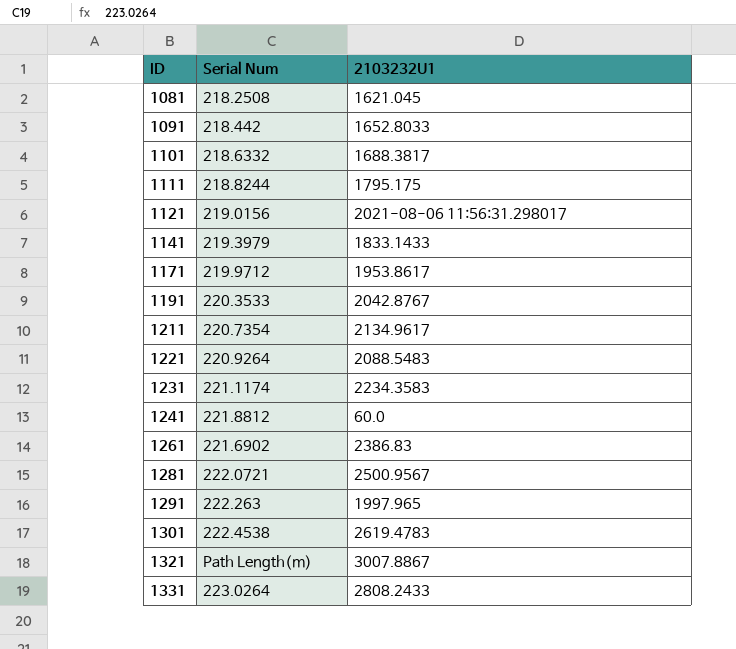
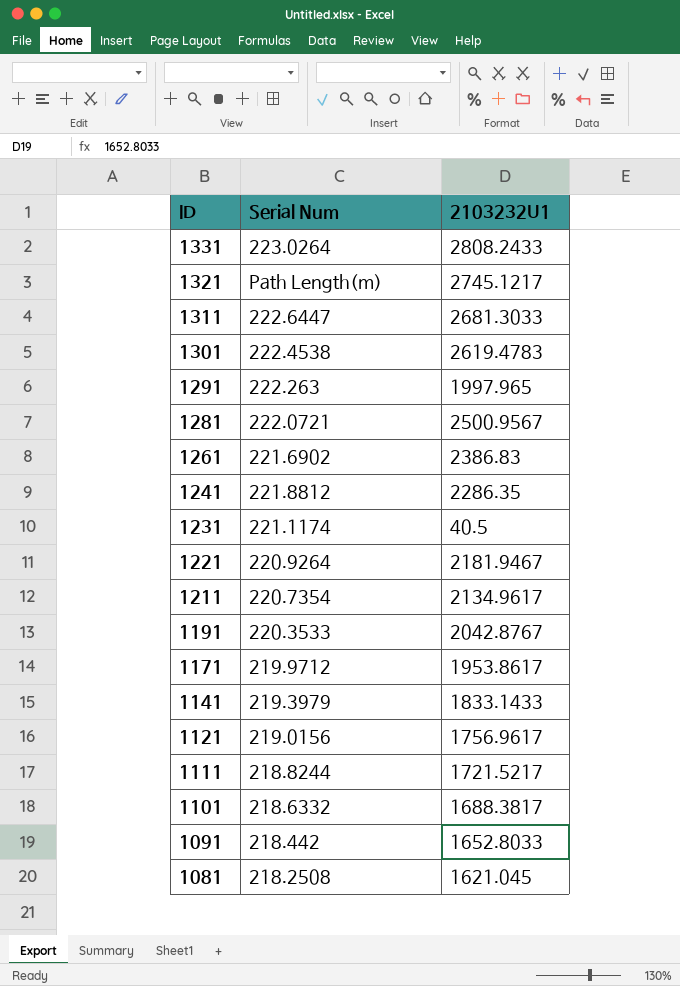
row order: ID ascending -> ID descending
1321 | 2103232U1: 3007.8867 -> 2745.1217
row 1311: none -> 222.6447 | 2681.3033
1241 | 2103232U1: 60.0 -> 2286.35
1231 | 2103232U1: 2234.3583 -> 40.5
1221 | 2103232U1: 2088.5483 -> 2181.9467
1121 | 2103232U1: 2021-08-06 11:56:31.298017 -> 1756.9617
1111 | 2103232U1: 1795.175 -> 1721.5217

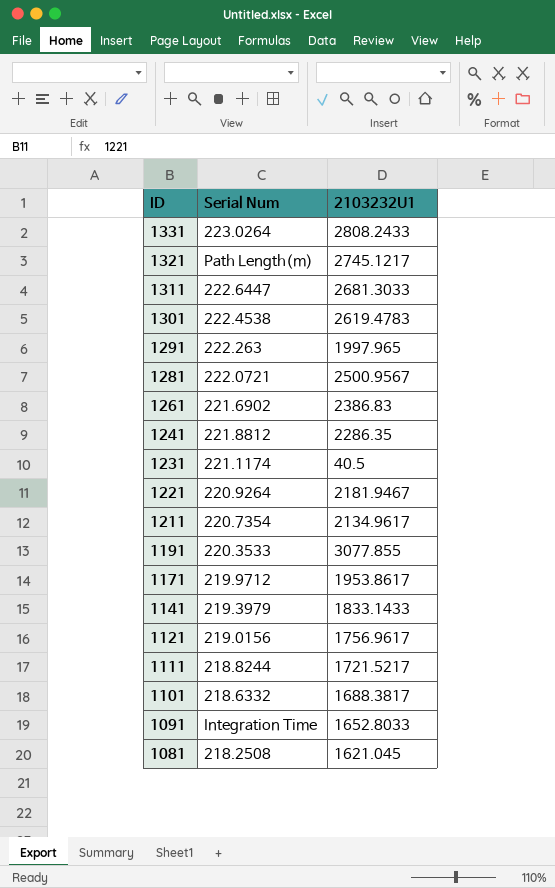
1191 | 2103232U1: 2042.8767 -> 3077.855
1091 | Serial Num: 218.442 -> Integration Time

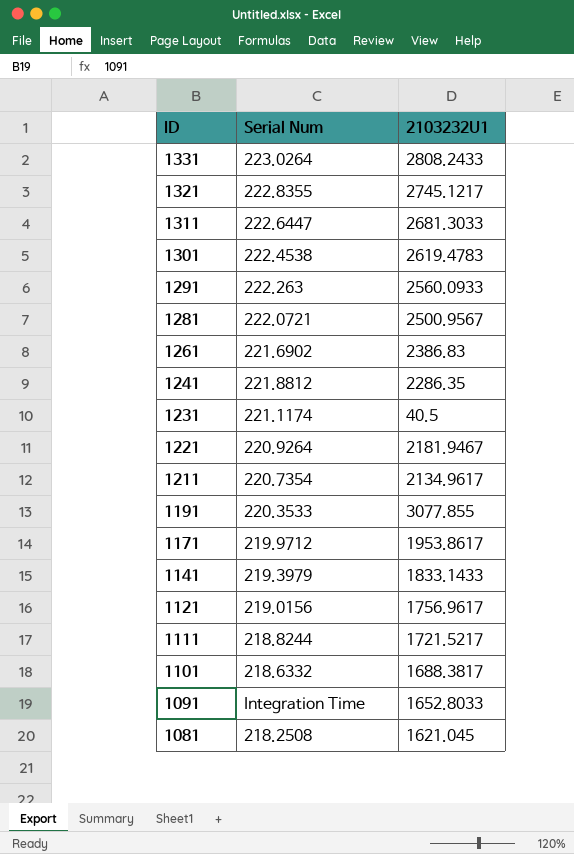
1321 | Serial Num: Path Length(m) -> 222.8355
1291 | 2103232U1: 1997.965 -> 2560.0933

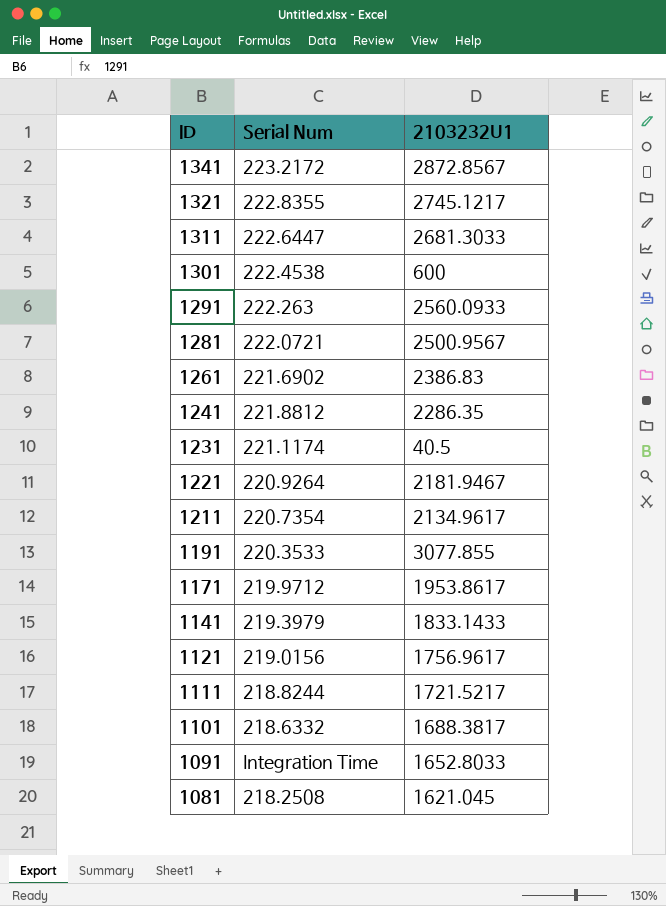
row 1331: 223.0264 | 2808.2433 -> none
row 1341: none -> 223.2172 | 2872.8567
1301 | 2103232U1: 2619.4783 -> 600

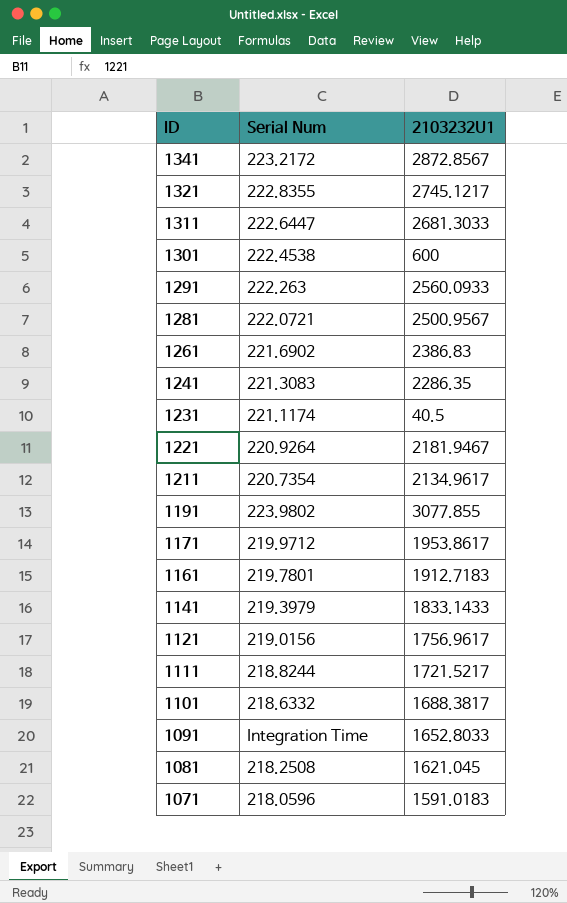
1241 | Serial Num: 221.8812 -> 221.3083
1191 | Serial Num: 220.3533 -> 223.9802
row 1161: none -> 219.7801 | 1912.7183
row 1071: none -> 218.0596 | 1591.0183

